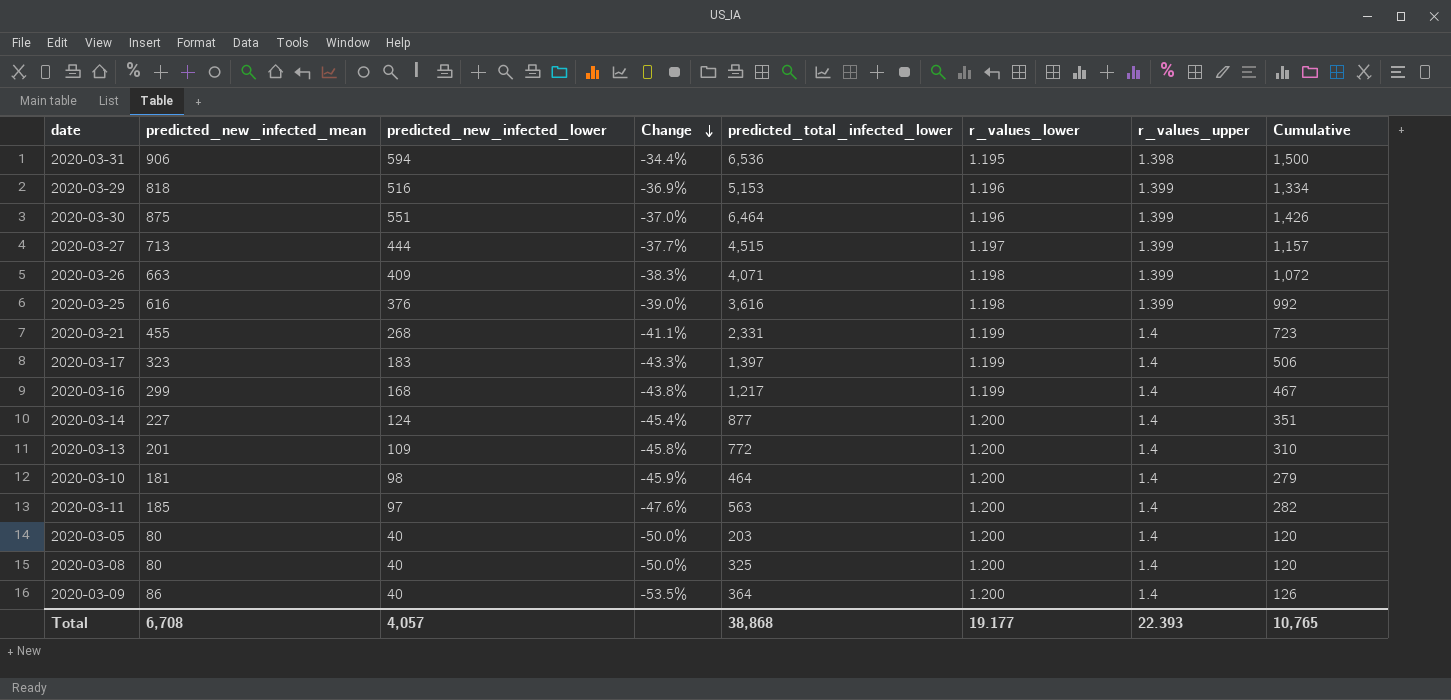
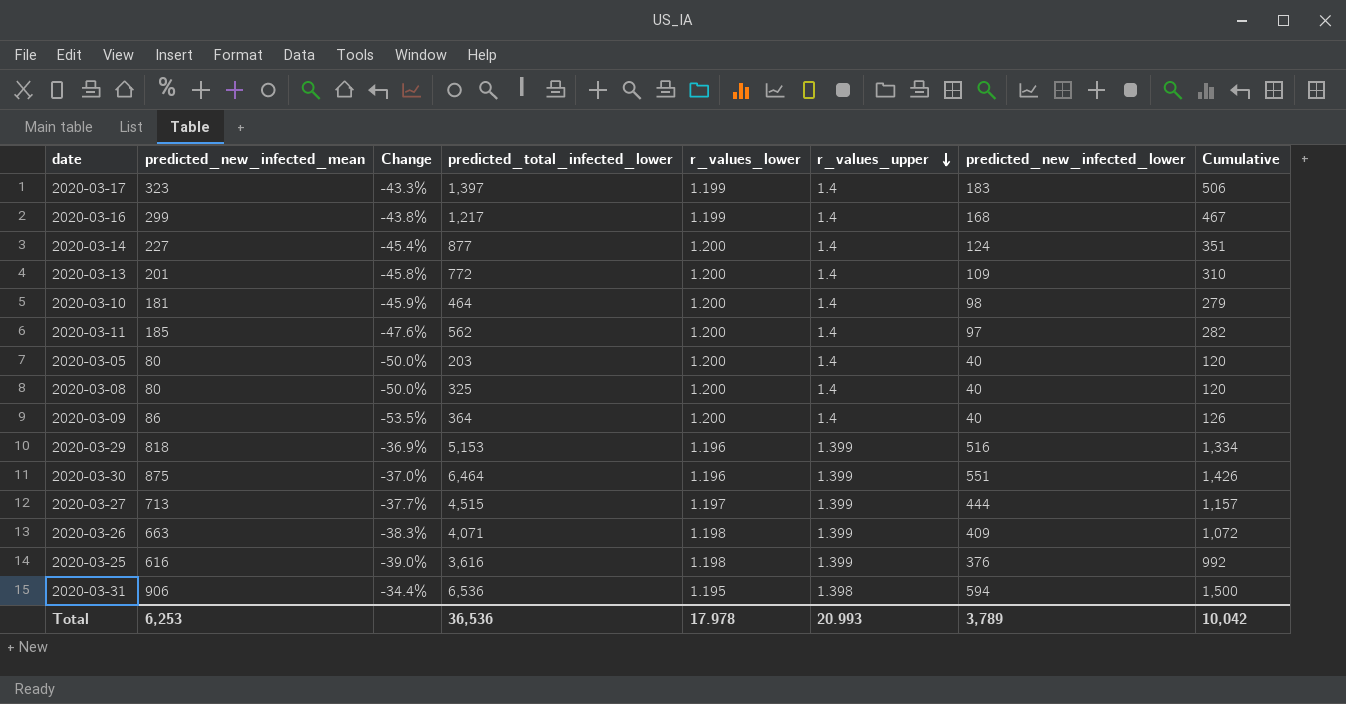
row order: Change descending -> r_values_upper descending
column predicted_new_infected_lower | position: 3 -> 7
row 2020-03-21: 455 | 268 | -41.1% | 2,331 | 1.199 | 1.4 | 723 -> none
2020-03-11 | predicted_total_infected_lower: 563 -> 562
Total | predicted_new_infected_mean: 6,708 -> 6,253
Total | predicted_total_infected_lower: 38,868 -> 36,536
Total | r_values_lower: 19.177 -> 17.978
Total | r_values_upper: 22.393 -> 20.993
Total | predicted_new_infected_lower: 4,057 -> 3,789
Total | Cumulative: 10,765 -> 10,042

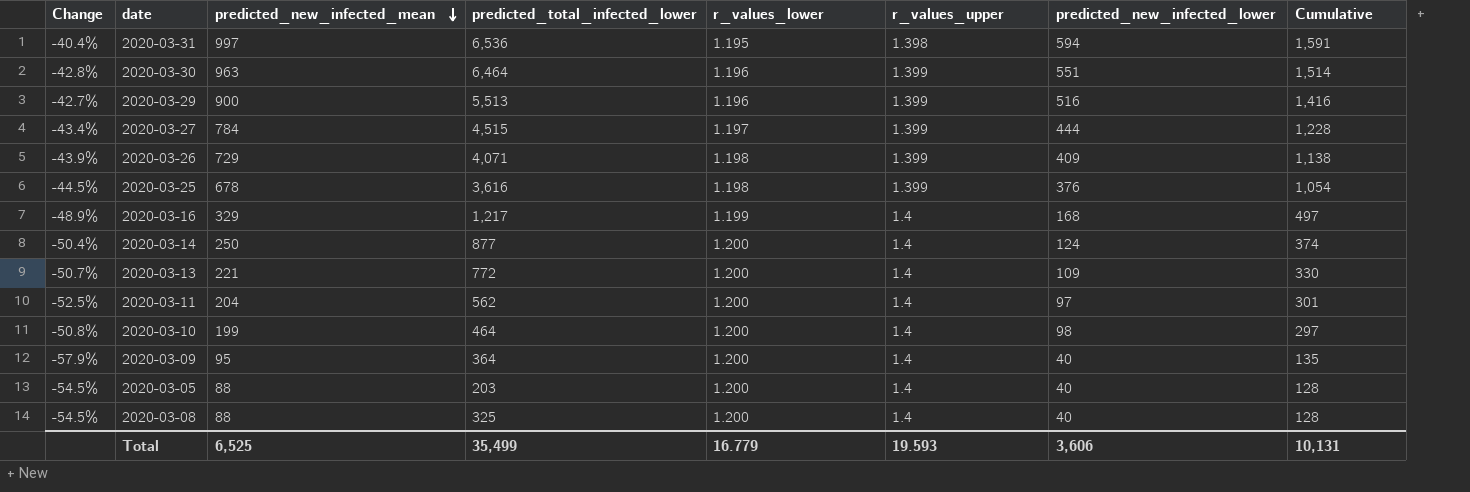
row order: r_values_upper descending -> predicted_new_infected_mean descending
column Change | position: 3 -> 1
row 2020-03-17: 323 | -43.3% | 1,397 | 1.199 | 1.4 | 183 | 506 -> none
2020-03-31 | Change: -34.4% -> -40.4%
2020-03-31 | predicted_new_infected_mean: 906 -> 997
2020-03-31 | Cumulative: 1,500 -> 1,591
2020-03-30 | Change: -37.0% -> -42.8%
2020-03-30 | predicted_new_infected_mean: 875 -> 963
2020-03-30 | Cumulative: 1,426 -> 1,514
2020-03-29 | Change: -36.9% -> -42.7%
2020-03-29 | predicted_new_infected_mean: 818 -> 900
2020-03-29 | predicted_total_infected_lower: 5,153 -> 5,513
2020-03-29 | Cumulative: 1,334 -> 1,416
2020-03-27 | Change: -37.7% -> -43.4%
2020-03-27 | predicted_new_infected_mean: 713 -> 784
2020-03-27 | Cumulative: 1,157 -> 1,228
2020-03-26 | Change: -38.3% -> -43.9%
2020-03-26 | predicted_new_infected_mean: 663 -> 729
2020-03-26 | Cumulative: 1,072 -> 1,138
2020-03-25 | Change: -39.0% -> -44.5%
2020-03-25 | predicted_new_infected_mean: 616 -> 678
2020-03-25 | Cumulative: 992 -> 1,054
2020-03-16 | Change: -43.8% -> -48.9%
2020-03-16 | predicted_new_infected_mean: 299 -> 329
2020-03-16 | Cumulative: 467 -> 497
2020-03-14 | Change: -45.4% -> -50.4%
2020-03-14 | predicted_new_infected_mean: 227 -> 250
2020-03-14 | Cumulative: 351 -> 374
2020-03-13 | Change: -45.8% -> -50.7%
2020-03-13 | predicted_new_infected_mean: 201 -> 221
2020-03-13 | Cumulative: 310 -> 330
2020-03-11 | Change: -47.6% -> -52.5%
2020-03-11 | predicted_new_infected_mean: 185 -> 204
2020-03-11 | Cumulative: 282 -> 301
2020-03-10 | Change: -45.9% -> -50.8%
2020-03-10 | predicted_new_infected_mean: 181 -> 199
2020-03-10 | Cumulative: 279 -> 297
2020-03-09 | Change: -53.5% -> -57.9%
2020-03-09 | predicted_new_infected_mean: 86 -> 95
2020-03-09 | Cumulative: 126 -> 135
2020-03-05 | Change: -50.0% -> -54.5%
2020-03-05 | predicted_new_infected_mean: 80 -> 88
2020-03-05 | Cumulative: 120 -> 128
2020-03-08 | Change: -50.0% -> -54.5%
2020-03-08 | predicted_new_infected_mean: 80 -> 88
2020-03-08 | Cumulative: 120 -> 128
Total | predicted_new_infected_mean: 6,253 -> 6,525
Total | predicted_total_infected_lower: 36,536 -> 35,499
Total | r_values_lower: 17.978 -> 16.779
Total | r_values_upper: 20.993 -> 19.593
Total | predicted_new_infected_lower: 3,789 -> 3,606
Total | Cumulative: 10,042 -> 10,131

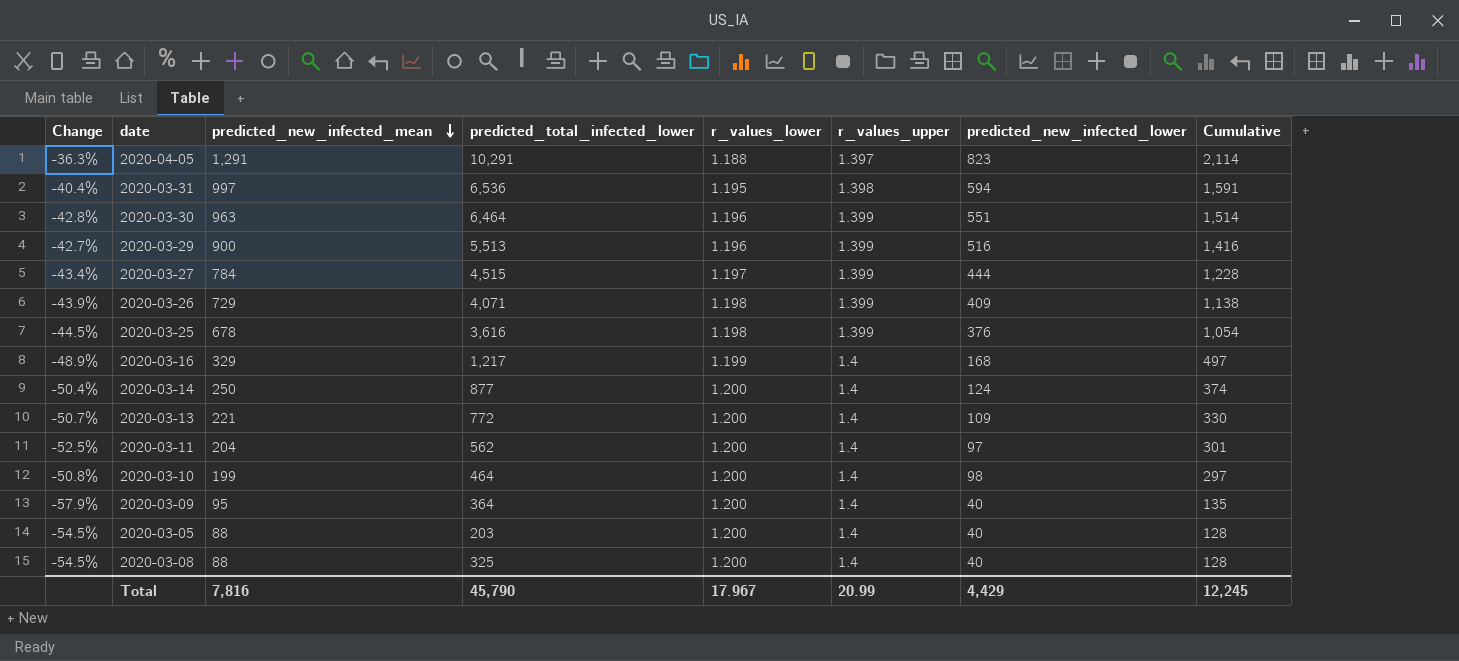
row 2020-04-05: none -> -36.3% | 1,291 | 10,291 | 1.188 | 1.397 | 823 | 2,114
Total | predicted_new_infected_mean: 6,525 -> 7,816
Total | predicted_total_infected_lower: 35,499 -> 45,790
Total | r_values_lower: 16.779 -> 17.967
Total | r_values_upper: 19.593 -> 20.99
Total | predicted_new_infected_lower: 3,606 -> 4,429
Total | Cumulative: 10,131 -> 12,245

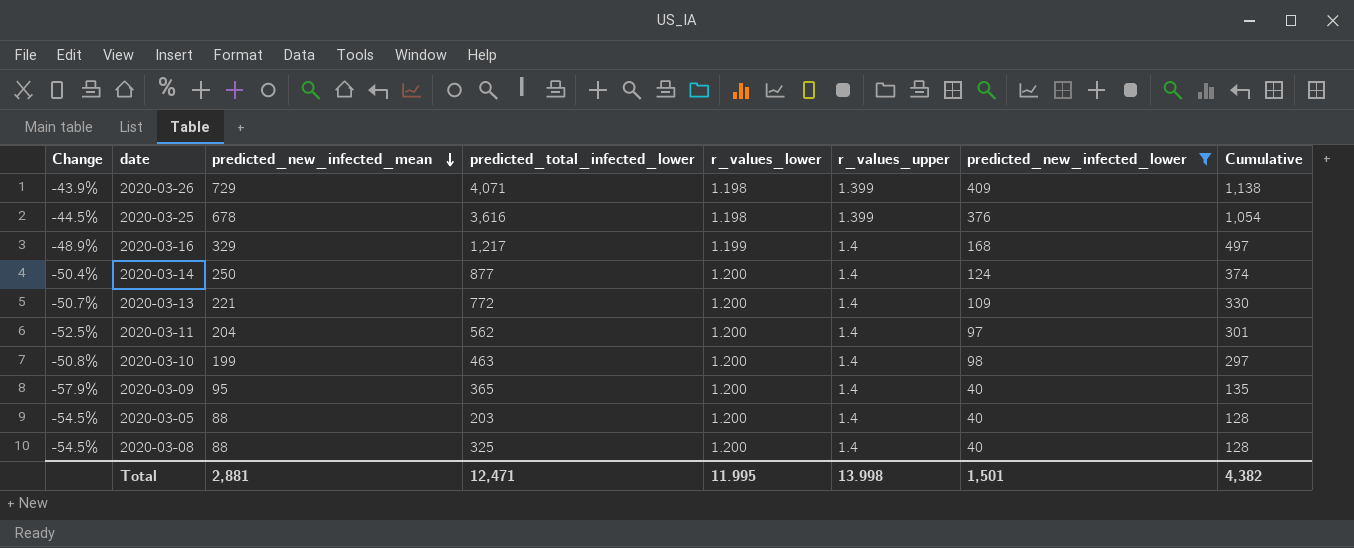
filter: none -> predicted_new_infected_lower <= 409
2020-03-10 | predicted_total_infected_lower: 464 -> 463
2020-03-09 | predicted_total_infected_lower: 364 -> 365
Total | predicted_new_infected_mean: 7,816 -> 2,881
Total | predicted_total_infected_lower: 45,790 -> 12,471
Total | r_values_lower: 17.967 -> 11.995
Total | r_values_upper: 20.99 -> 13.998
Total | predicted_new_infected_lower: 4,429 -> 1,501
Total | Cumulative: 12,245 -> 4,382

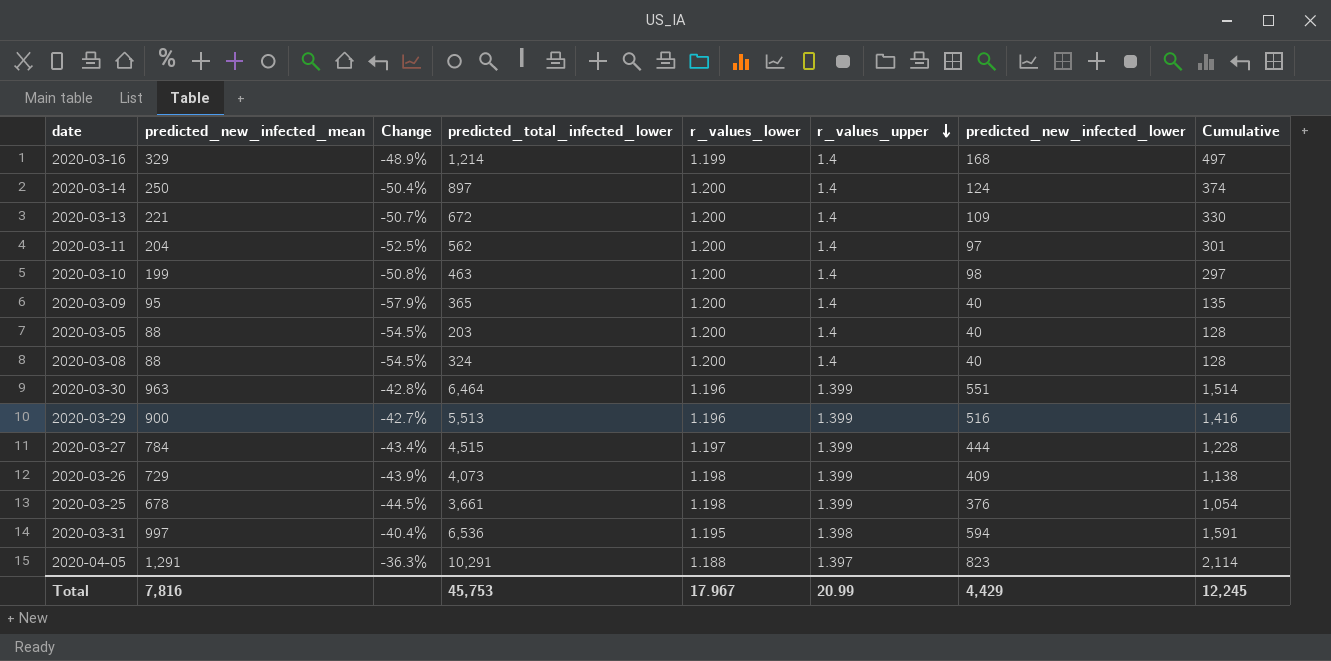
filter: predicted_new_infected_lower <= 409 -> none
row order: predicted_new_infected_mean descending -> r_values_upper descending
column Change | position: 1 -> 3
2020-03-16 | predicted_total_infected_lower: 1,217 -> 1,214
2020-03-14 | predicted_total_infected_lower: 877 -> 897
2020-03-13 | predicted_total_infected_lower: 772 -> 672
2020-03-08 | predicted_total_infected_lower: 325 -> 324
2020-03-26 | predicted_total_infected_lower: 4,071 -> 4,073
2020-03-25 | predicted_total_infected_lower: 3,616 -> 3,661
Total | predicted_new_infected_mean: 2,881 -> 7,816
Total | predicted_total_infected_lower: 12,471 -> 45,753
Total | r_values_lower: 11.995 -> 17.967
Total | r_values_upper: 13.998 -> 20.99
Total | predicted_new_infected_lower: 1,501 -> 4,429
Total | Cumulative: 4,382 -> 12,245

